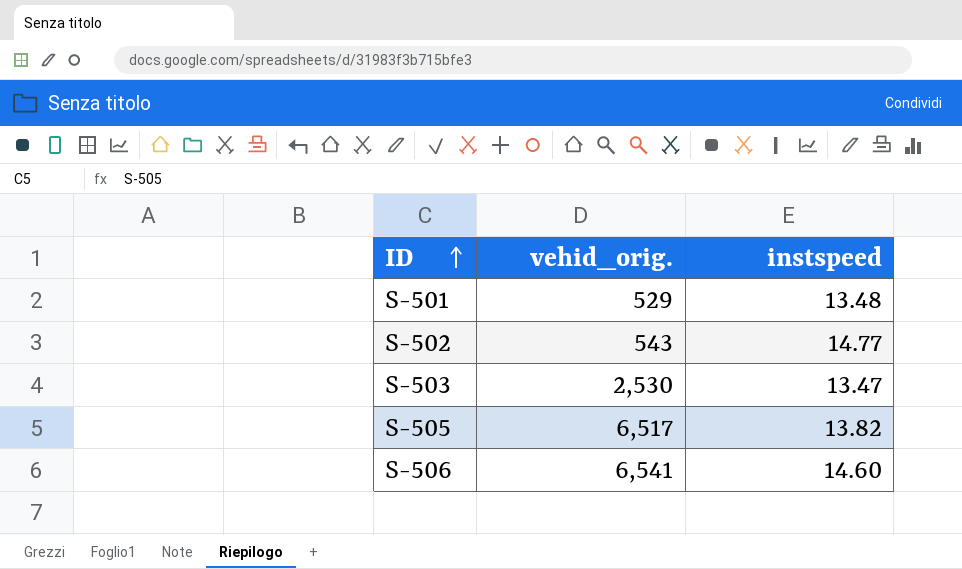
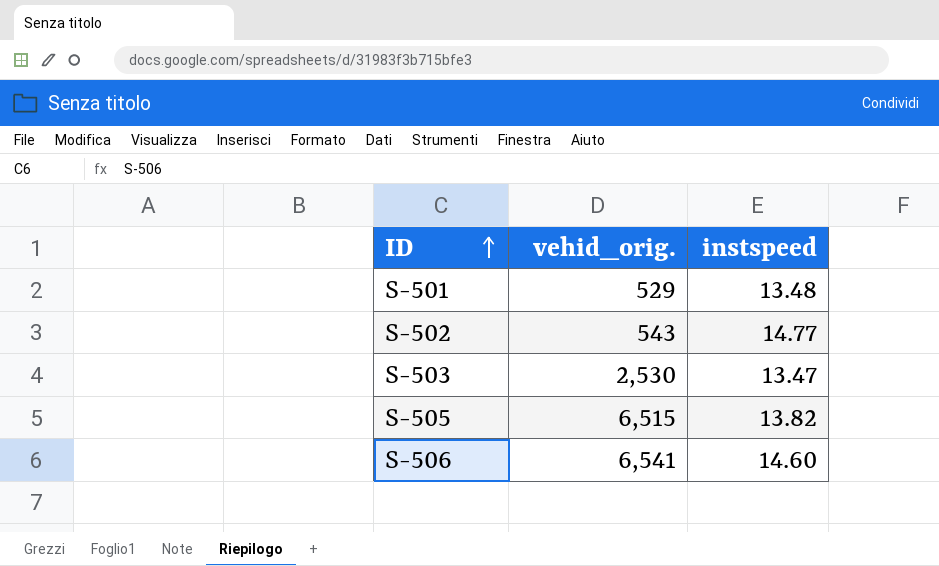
S-505 | vehid_orig.: 6,517 -> 6,515

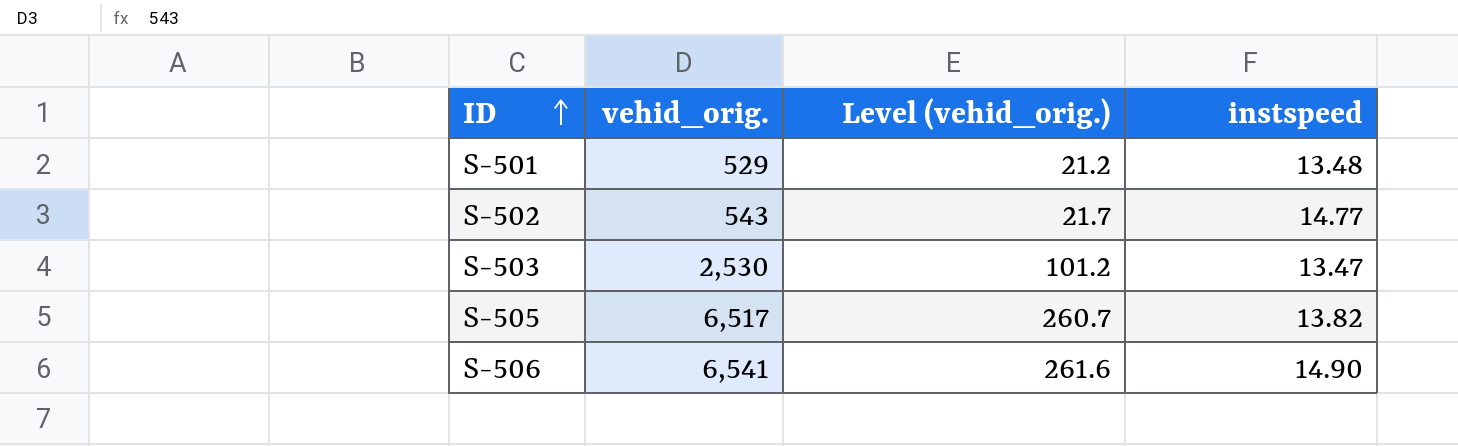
column Level (vehid_orig.) | formula: none -> [vehid_orig.] * 0.04
S-505 | vehid_orig.: 6,515 -> 6,517
S-506 | instspeed: 14.60 -> 14.90

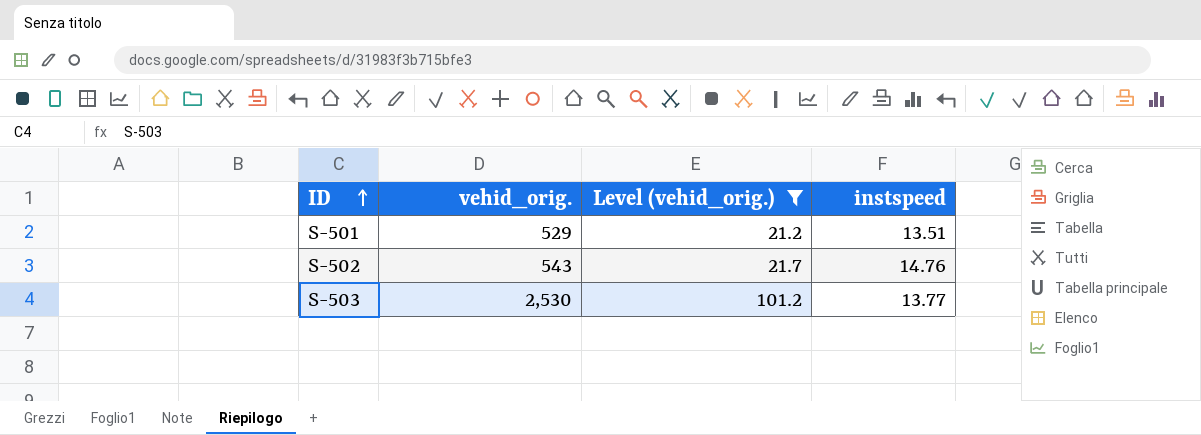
filter: none -> Level (vehid_orig.) <= 101.2
S-501 | instspeed: 13.48 -> 13.51
S-502 | instspeed: 14.77 -> 14.76
S-503 | instspeed: 13.47 -> 13.77

